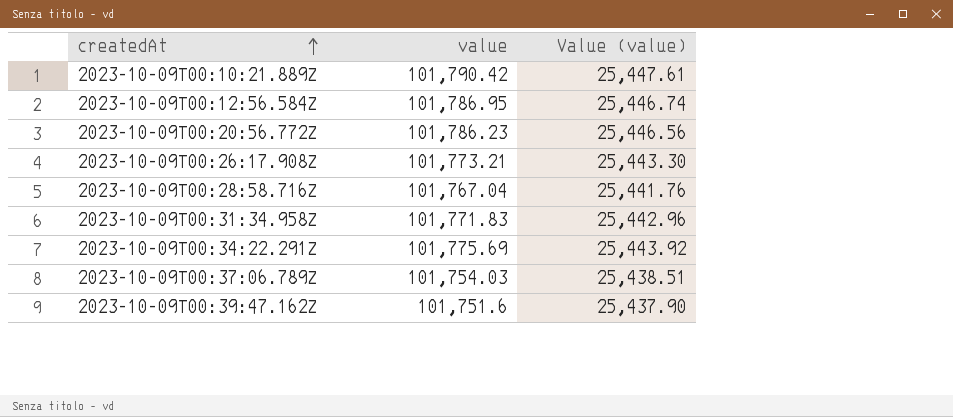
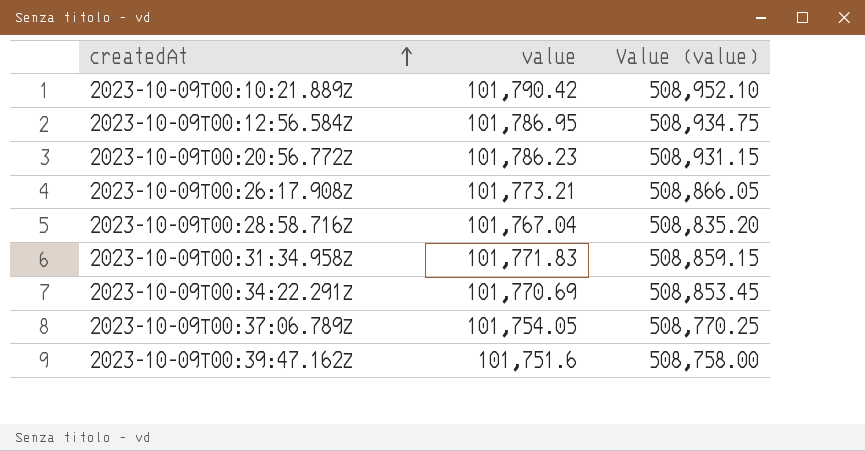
column Value (value) | formula: [value] * 0.25 -> [value] * 5
2023-10-09T00:34:22.291Z | value: 101,775.69 -> 101,770.69
2023-10-09T00:37:06.789Z | value: 101,754.03 -> 101,754.05

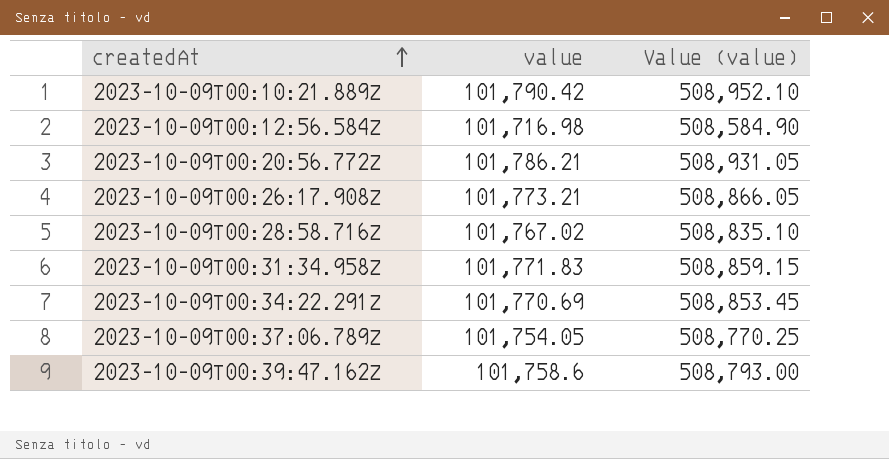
2023-10-09T00:12:56.584Z | value: 101,786.95 -> 101,716.98
2023-10-09T00:12:56.584Z | Value (value): 508,934.75 -> 508,584.90
2023-10-09T00:20:56.772Z | value: 101,786.23 -> 101,786.21
2023-10-09T00:20:56.772Z | Value (value): 508,931.15 -> 508,931.05
2023-10-09T00:28:58.716Z | value: 101,767.04 -> 101,767.02
2023-10-09T00:28:58.716Z | Value (value): 508,835.20 -> 508,835.10
2023-10-09T00:39:47.162Z | value: 101,751.6 -> 101,758.6
2023-10-09T00:39:47.162Z | Value (value): 508,758.00 -> 508,793.00

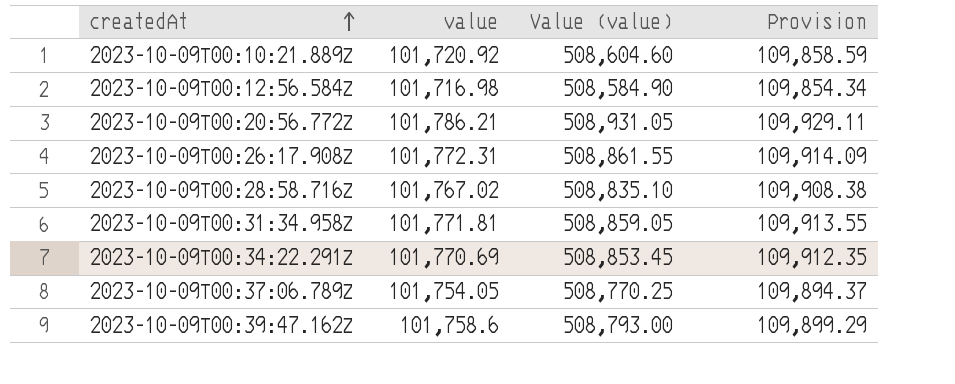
column Provision | formula: none -> [value] * 1.08
2023-10-09T00:10:21.889Z | value: 101,790.42 -> 101,720.92
2023-10-09T00:10:21.889Z | Value (value): 508,952.10 -> 508,604.60
2023-10-09T00:26:17.908Z | value: 101,773.21 -> 101,772.31
2023-10-09T00:26:17.908Z | Value (value): 508,866.05 -> 508,861.55
2023-10-09T00:31:34.958Z | value: 101,771.83 -> 101,771.81
2023-10-09T00:31:34.958Z | Value (value): 508,859.15 -> 508,859.05

